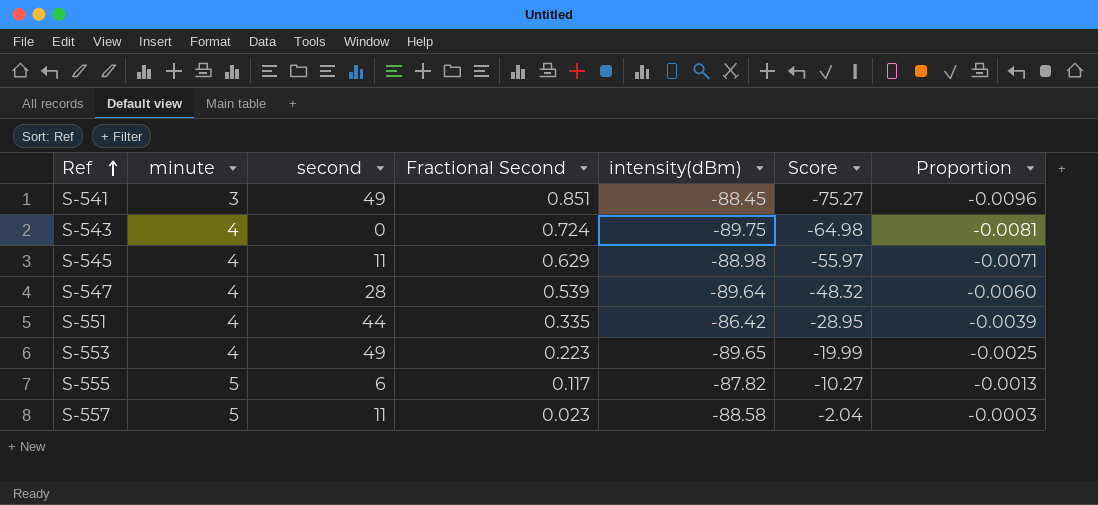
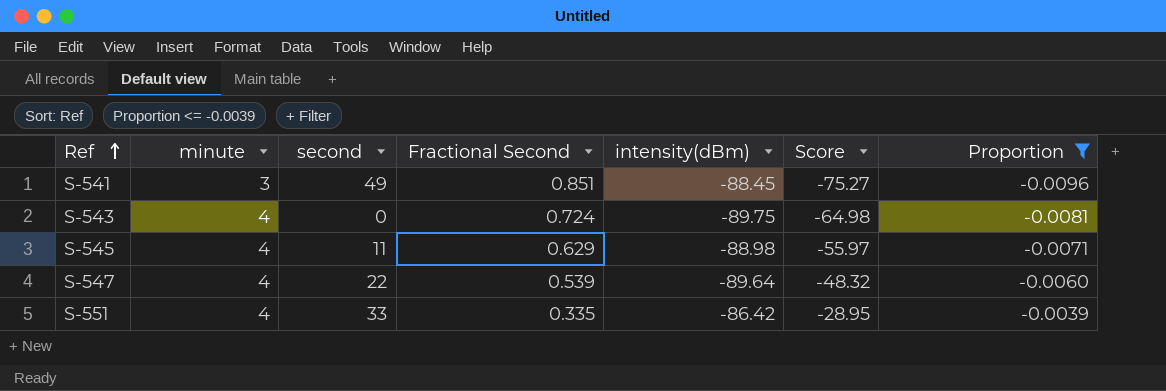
filter: none -> Proportion <= -0.0039
S-547 | second: 28 -> 22
S-551 | second: 44 -> 33

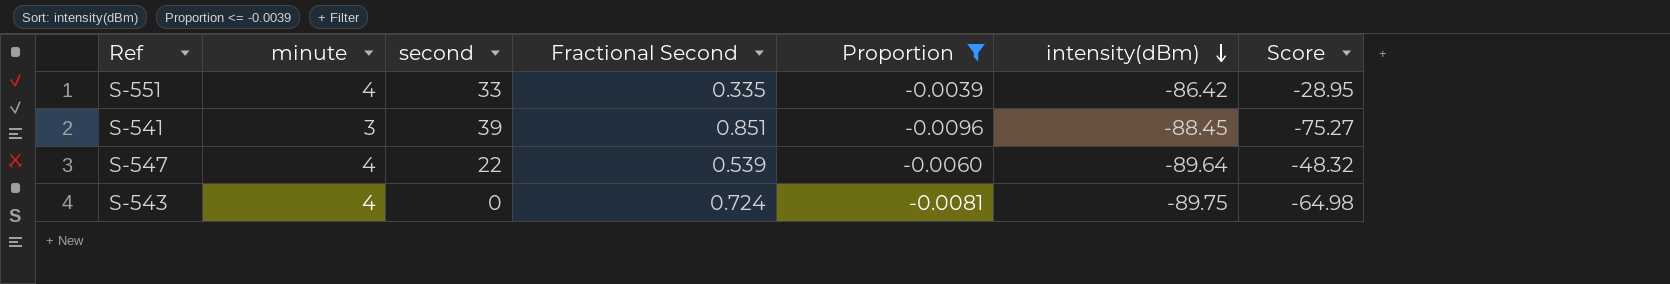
row order: Ref ascending -> intensity(dBm) descending
column Proportion | position: 7 -> 5
row S-545: 4 | 11 | 0.629 | -88.98 | -55.97 | -0.0071 -> none
S-541 | second: 49 -> 39

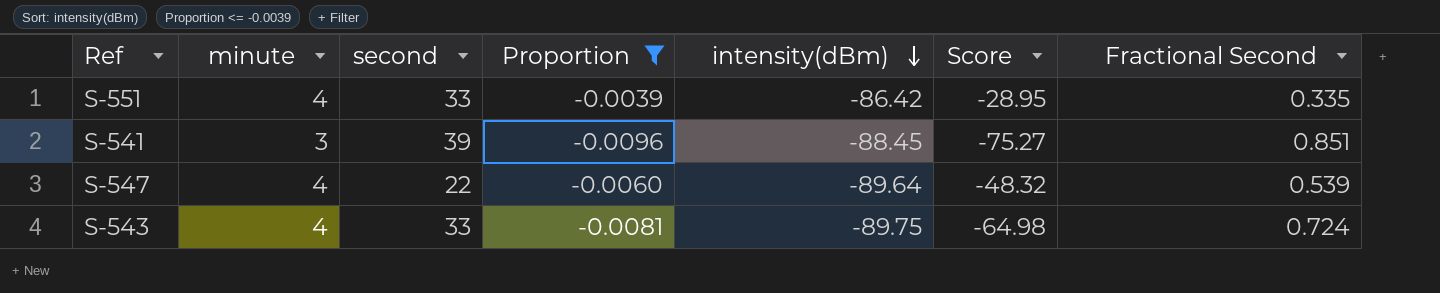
column Fractional Second | position: 4 -> 7
S-543 | second: 0 -> 33

